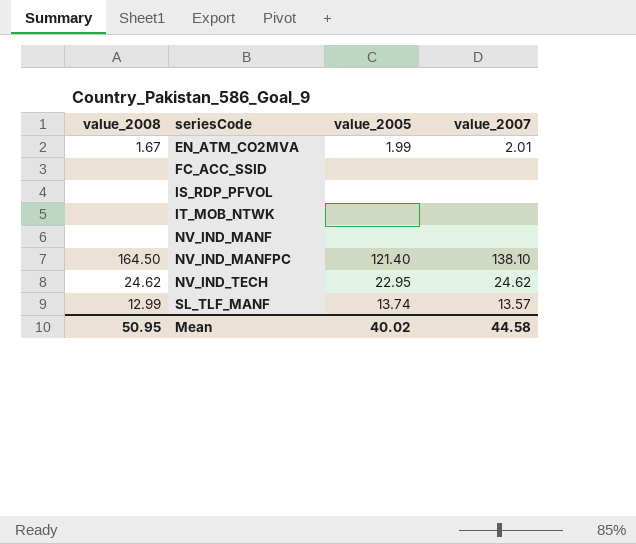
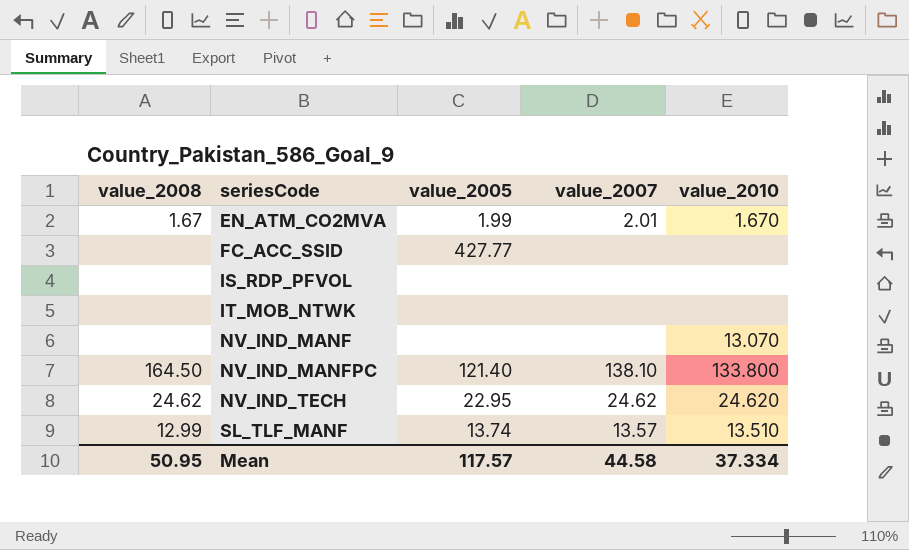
column value_2010 | position: none -> 5
FC_ACC_SSID | value_2005: none -> 427.77
Mean | value_2005: 40.02 -> 117.57

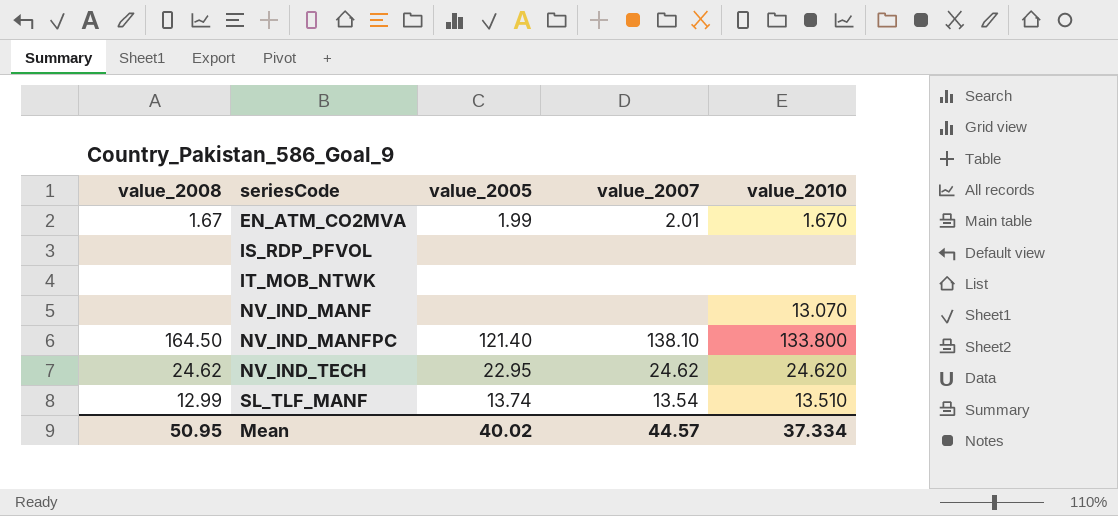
row FC_ACC_SSID: none | 427.77 | none | none -> none
SL_TLF_MANF | value_2007: 13.57 -> 13.54
Mean | value_2005: 117.57 -> 40.02
Mean | value_2007: 44.58 -> 44.57

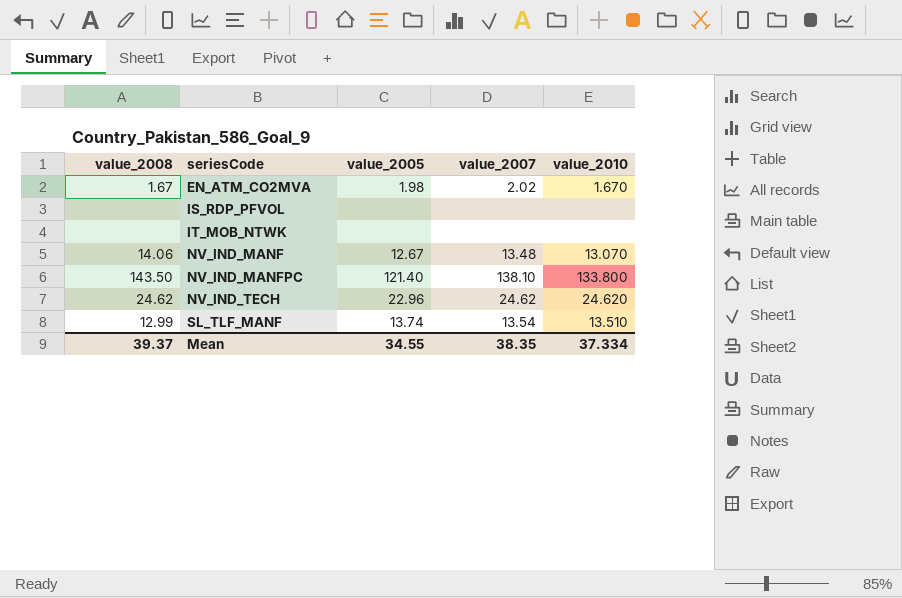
EN_ATM_CO2MVA | value_2005: 1.99 -> 1.98
EN_ATM_CO2MVA | value_2007: 2.01 -> 2.02
NV_IND_MANF | value_2008: none -> 14.06
NV_IND_MANF | value_2005: none -> 12.67
NV_IND_MANF | value_2007: none -> 13.48
NV_IND_MANFPC | value_2008: 164.50 -> 143.50
NV_IND_TECH | value_2005: 22.95 -> 22.96
Mean | value_2008: 50.95 -> 39.37
Mean | value_2005: 40.02 -> 34.55
Mean | value_2007: 44.57 -> 38.35

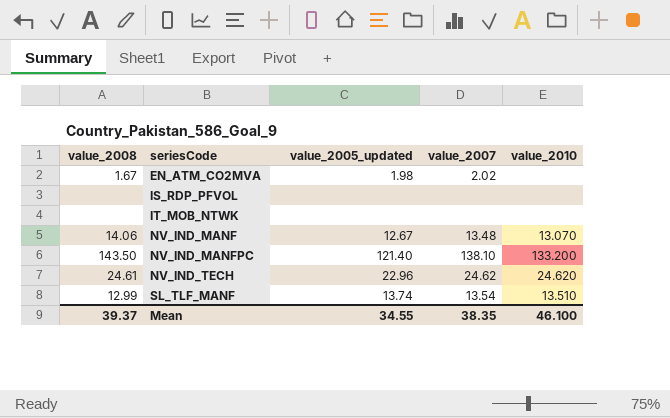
column name: value_2005 -> value_2005_updated
EN_ATM_CO2MVA | value_2010: 1.670 -> none
NV_IND_MANFPC | value_2010: 133.800 -> 133.200
NV_IND_TECH | value_2008: 24.62 -> 24.61
Mean | value_2010: 37.334 -> 46.100

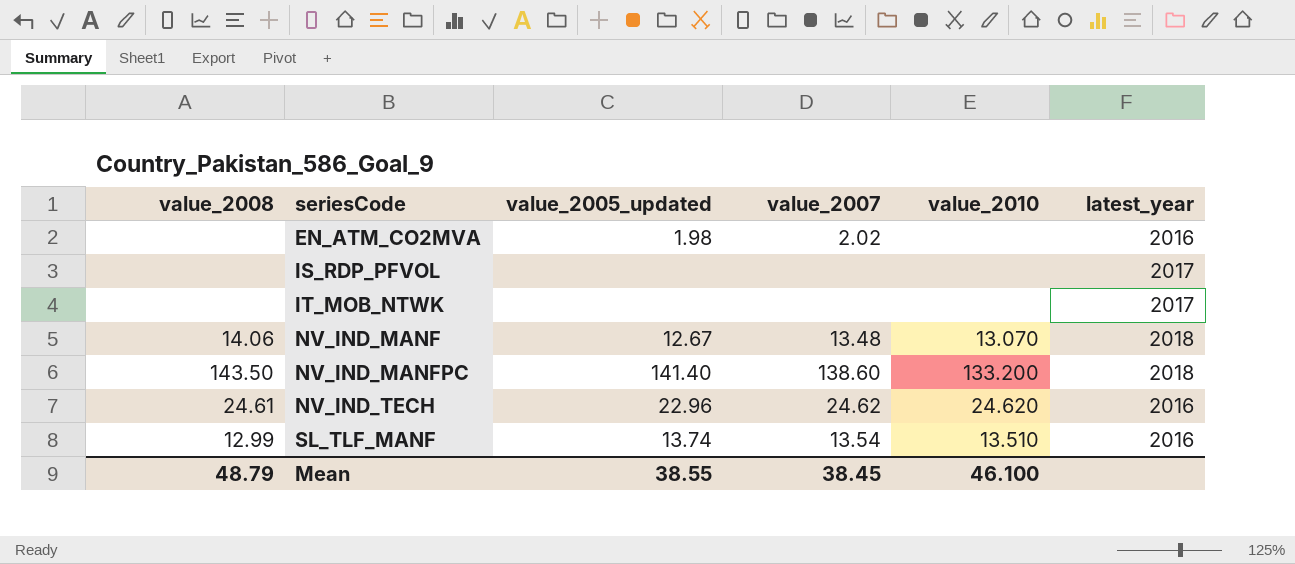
column latest_year | position: none -> 6
EN_ATM_CO2MVA | value_2008: 1.67 -> none
NV_IND_MANFPC | value_2005_updated: 121.40 -> 141.40
NV_IND_MANFPC | value_2007: 138.10 -> 138.60
Mean | value_2008: 39.37 -> 48.79
Mean | value_2005_updated: 34.55 -> 38.55
Mean | value_2007: 38.35 -> 38.45

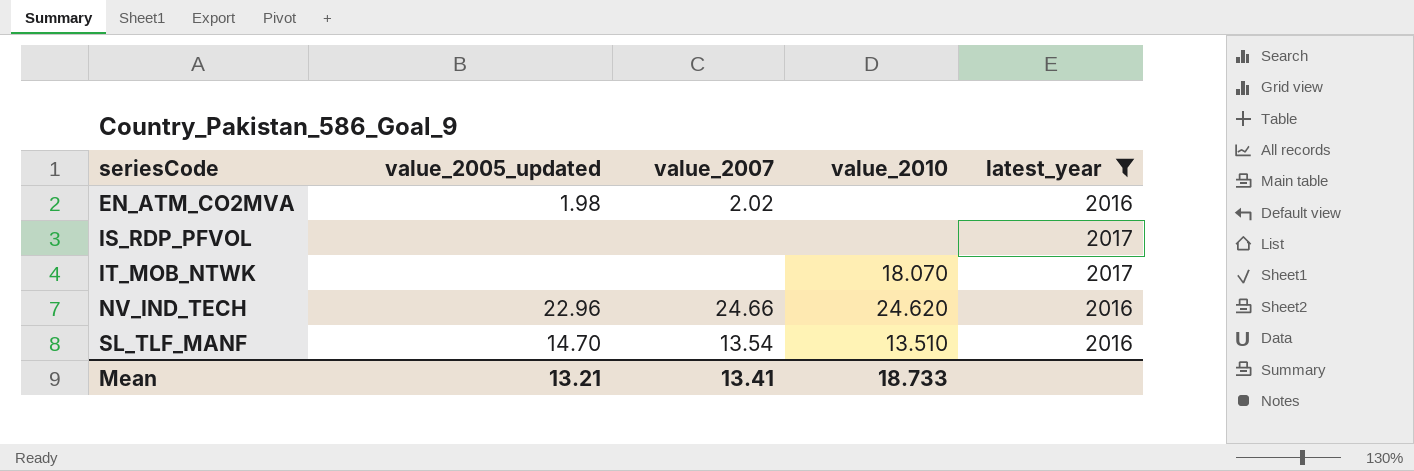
filter: none -> latest_year != 2018
column value_2008 | position: 1 -> none
IT_MOB_NTWK | value_2010: none -> 18.070
NV_IND_TECH | value_2007: 24.62 -> 24.66
SL_TLF_MANF | value_2005_updated: 13.74 -> 14.70
Mean | value_2005_updated: 38.55 -> 13.21
Mean | value_2007: 38.45 -> 13.41
Mean | value_2010: 46.100 -> 18.733

